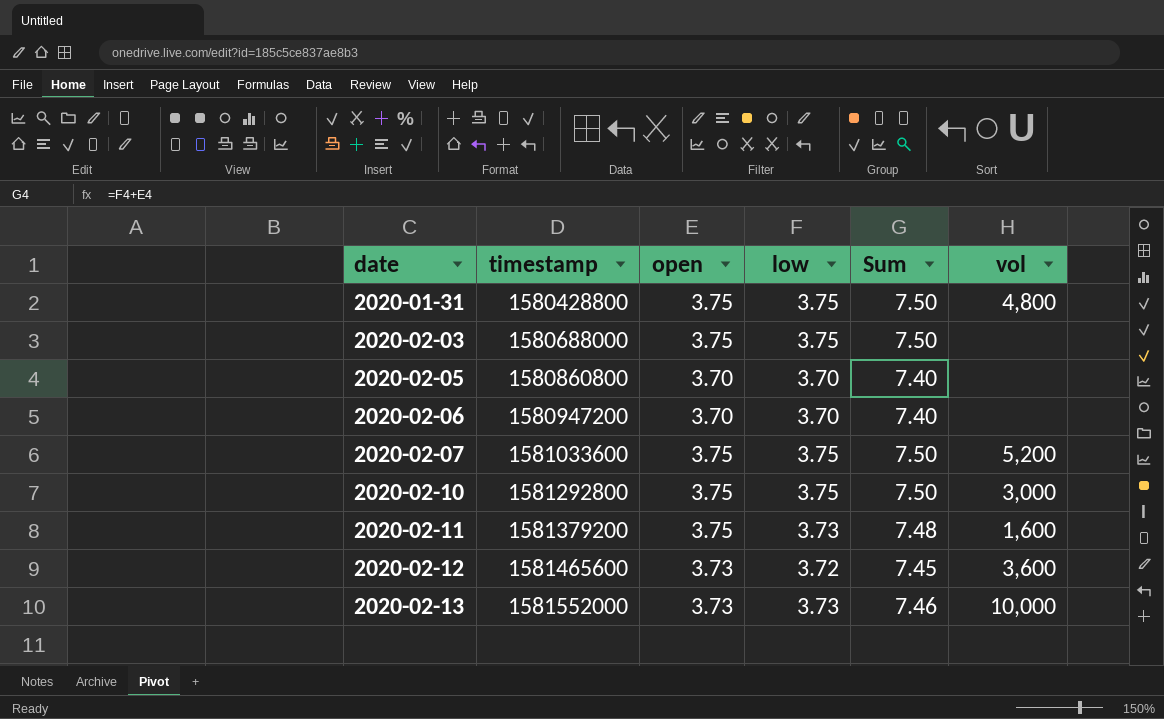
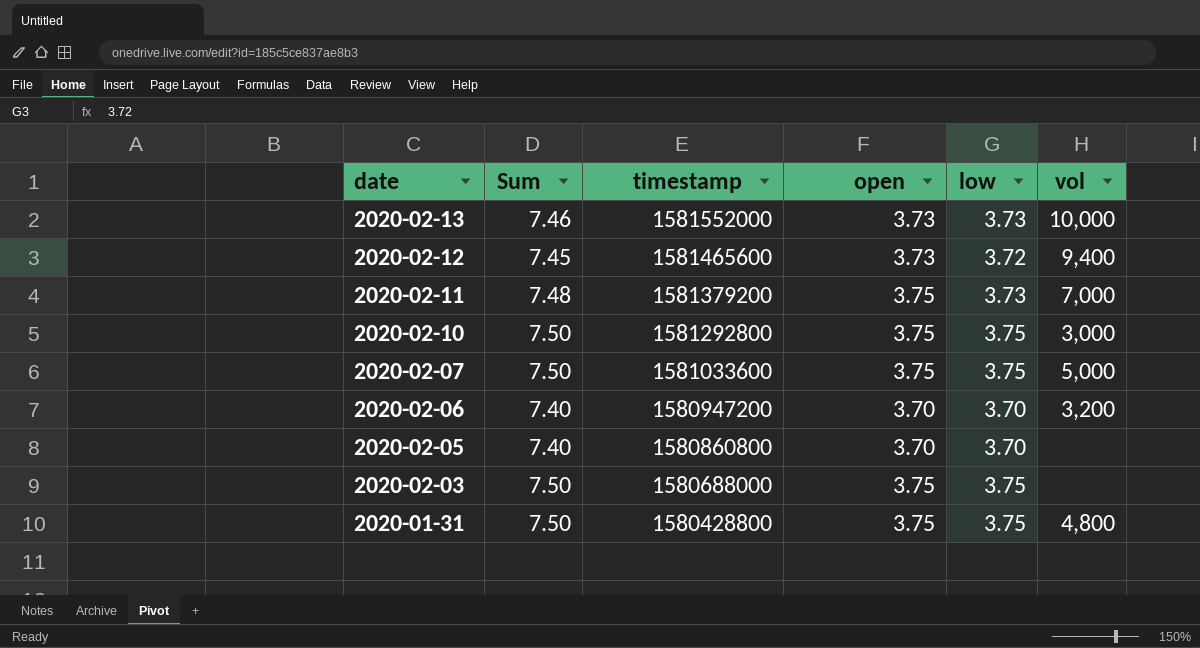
row order: date ascending -> date descending
column Sum | position: 5 -> 2
2020-02-12 | vol: 3,600 -> 9,400
2020-02-11 | vol: 1,600 -> 7,000
2020-02-07 | vol: 5,200 -> 5,000
2020-02-06 | vol: none -> 3,200

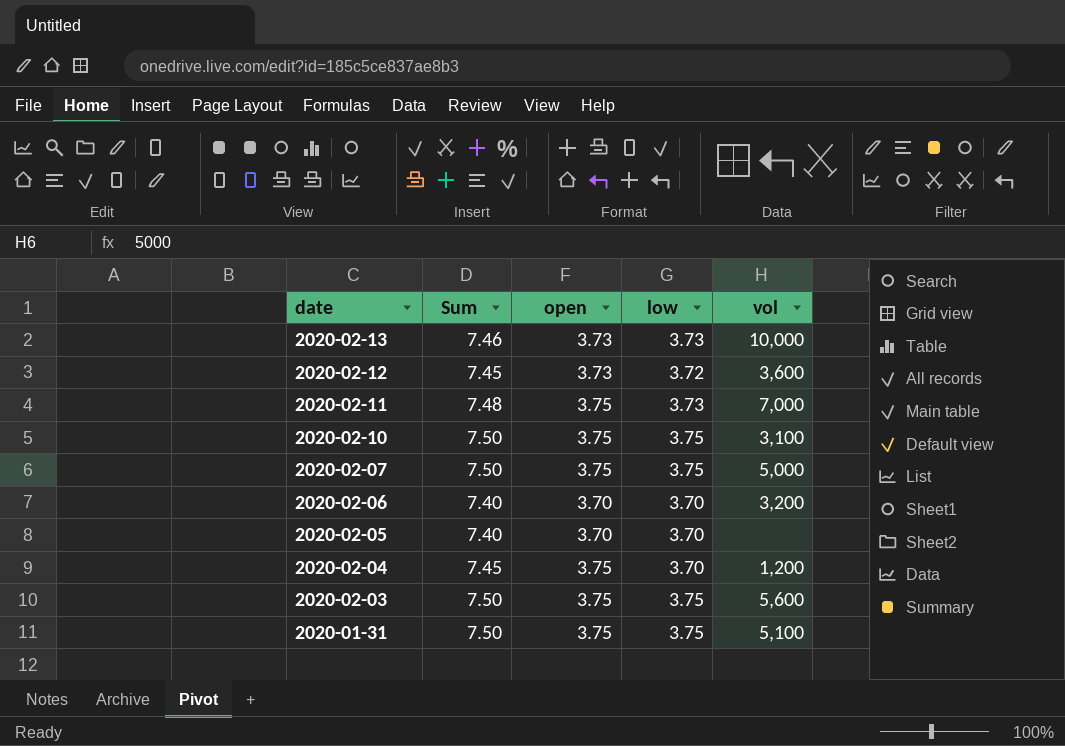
column timestamp | position: 3 -> none
2020-02-12 | vol: 9,400 -> 3,600
2020-02-10 | vol: 3,000 -> 3,100
row 2020-02-04: none -> 7.45 | 3.75 | 3.70 | 1,200
2020-02-03 | vol: none -> 5,600
2020-01-31 | vol: 4,800 -> 5,100

